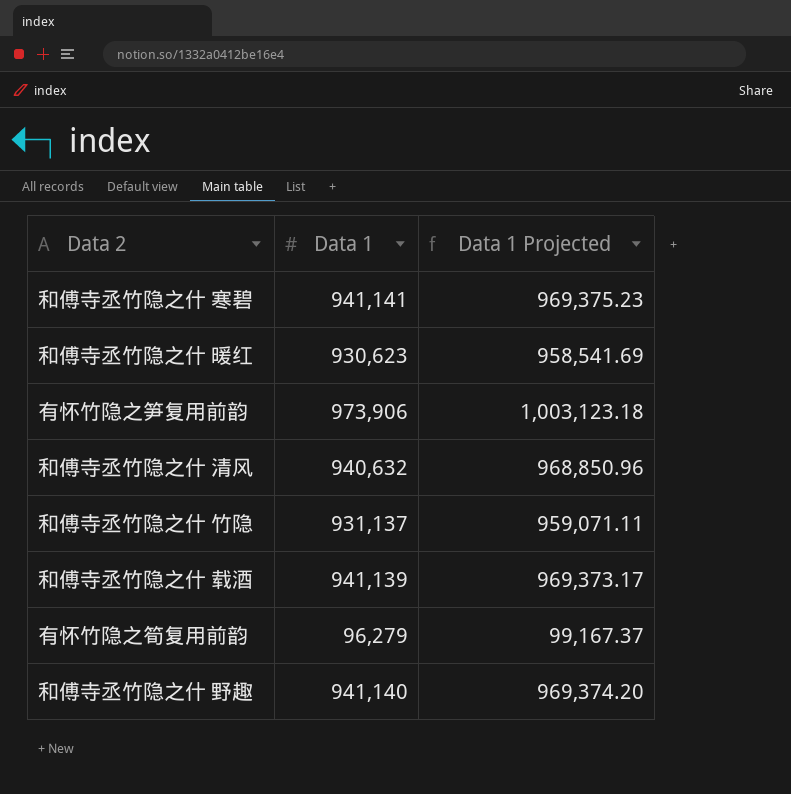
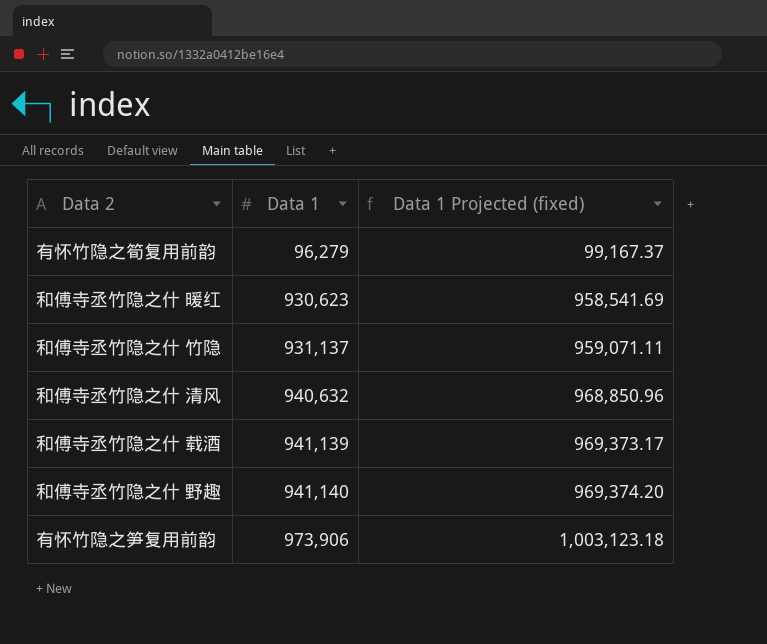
row order: none -> Data 1 ascending
column name: Data 1 Projected -> Data 1 Projected (fixed)
row 和傅寺丞竹隐之什 寒碧: 941,141 | 969,375.23 -> none

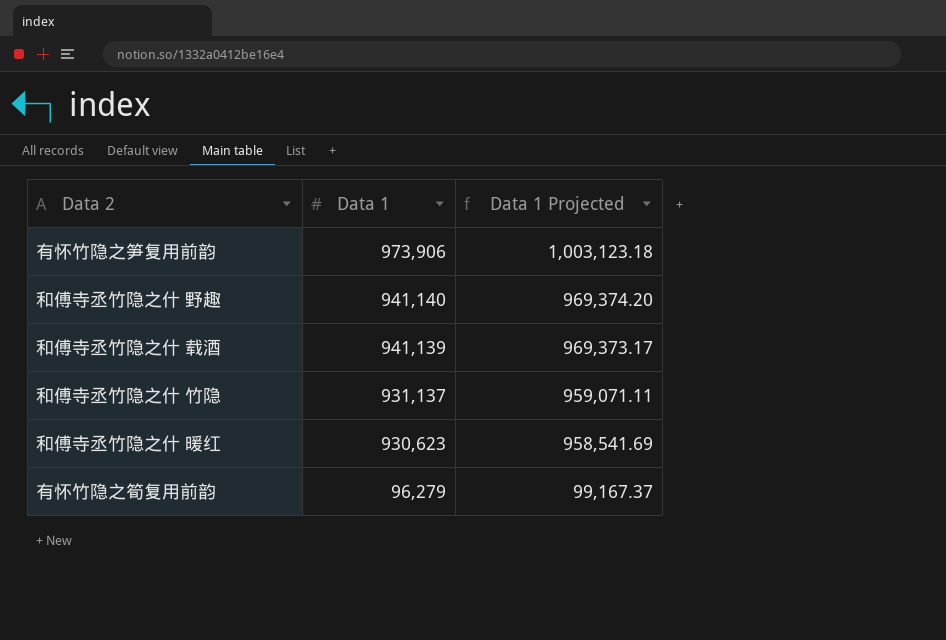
row order: Data 1 ascending -> Data 1 descending
column name: Data 1 Projected (fixed) -> Data 1 Projected
row 和傅寺丞竹隐之什 清风: 940,632 | 968,850.96 -> none

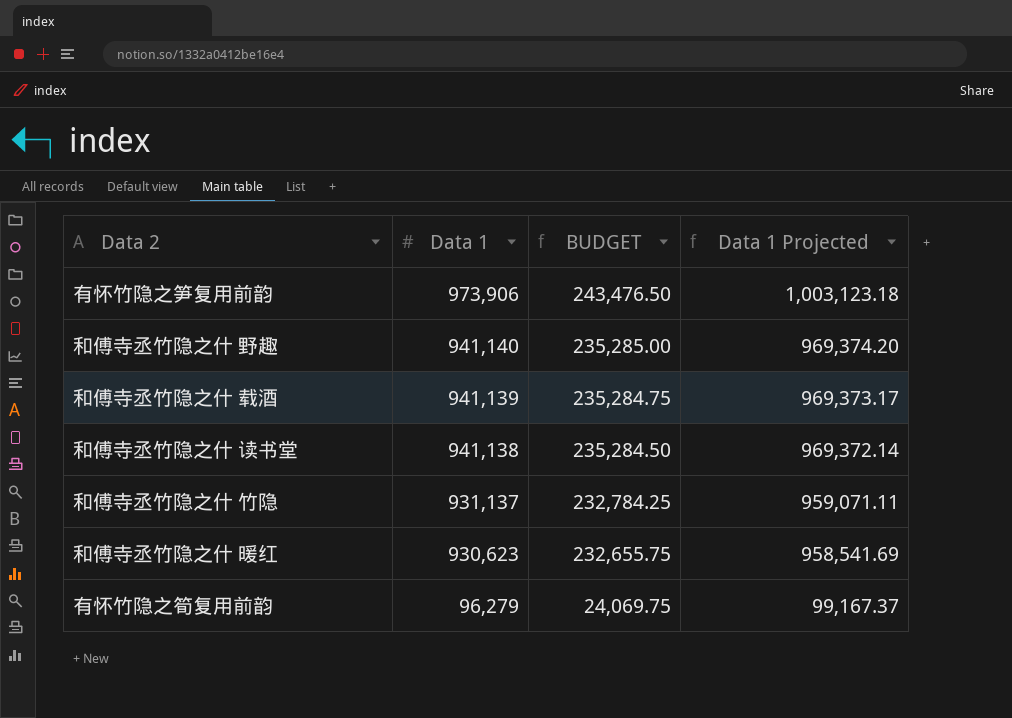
column BUDGET | formula: none -> [Data 1] * 0.25
row 和傅寺丞竹隐之什 读书堂: none -> 941,138 | 235,284.50 | 969,372.14

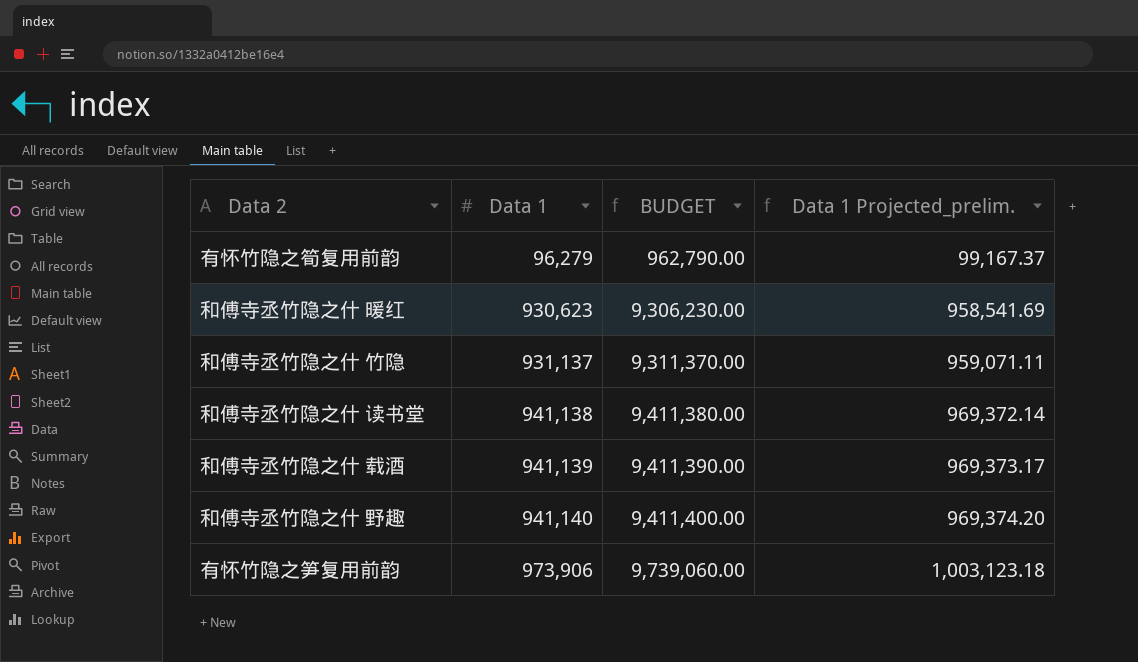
row order: Data 1 descending -> Data 1 ascending
column BUDGET | formula: [Data 1] * 0.25 -> [Data 1] * 10
column name: Data 1 Projected -> Data 1 Projected_prelim.

